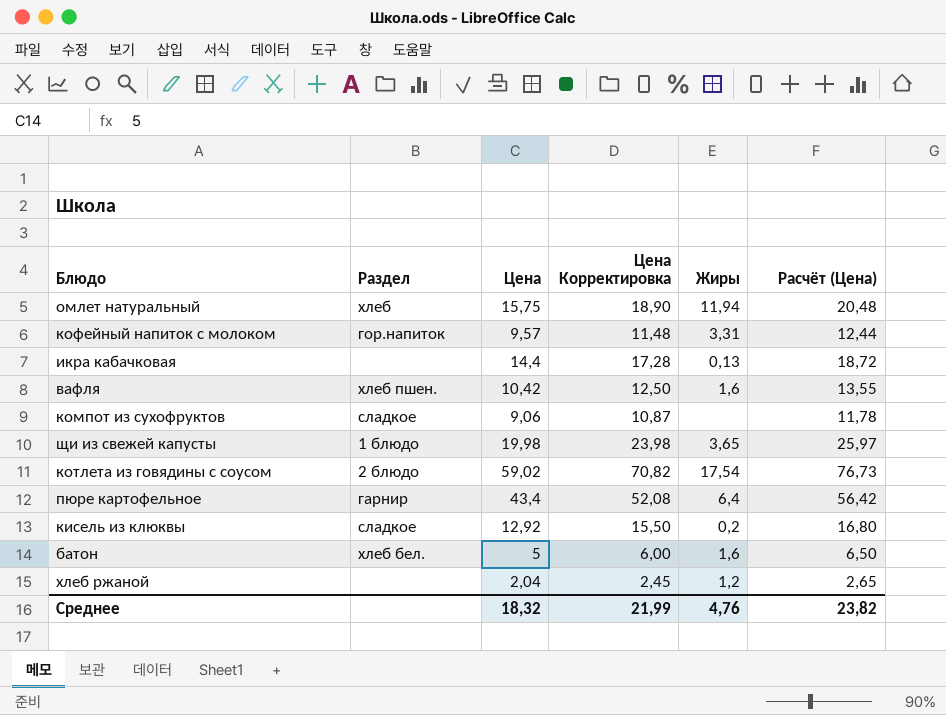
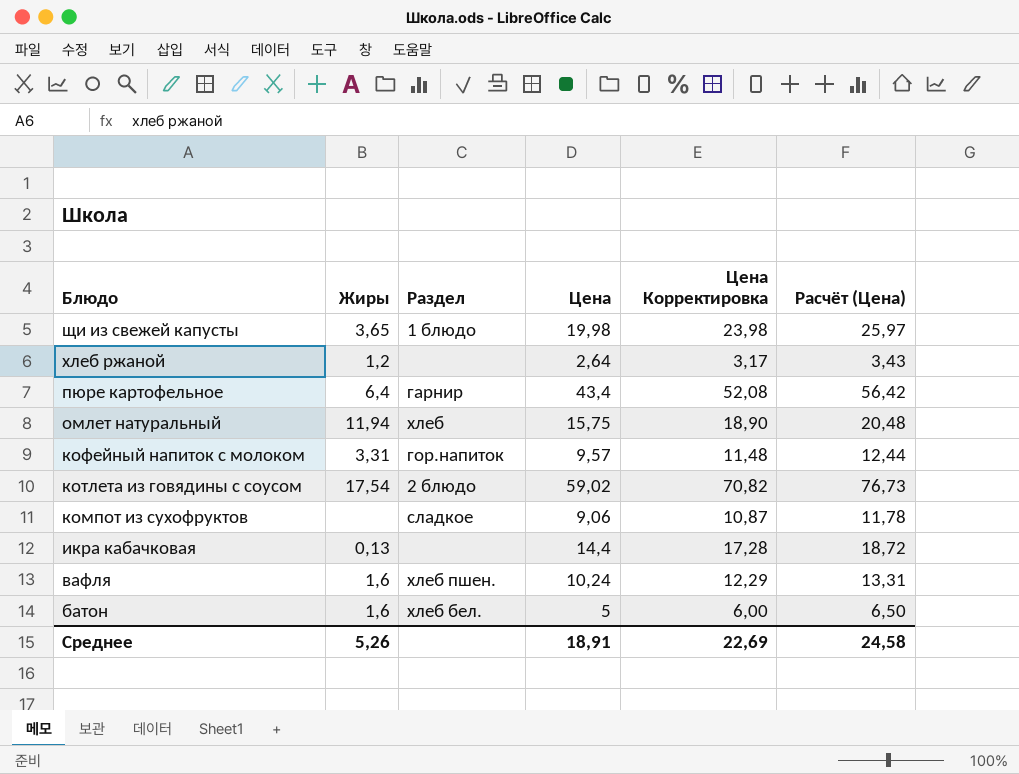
row order: none -> Блюдо descending
column Жиры | position: 5 -> 2
row кисель из клюквы: сладкое | 12,92 | 15,50 | 0,2 | 16,80 -> none
хлеб ржаной | Цена: 2,04 -> 2,64
хлеб ржаной | Цена Корректировка: 2,45 -> 3,17
хлеб ржаной | Расчёт (Цена): 2,65 -> 3,43
вафля | Цена: 10,42 -> 10,24
вафля | Цена Корректировка: 12,50 -> 12,29
вафля | Расчёт (Цена): 13,55 -> 13,31
Среднее | Жиры: 4,76 -> 5,26
Среднее | Цена: 18,32 -> 18,91
Среднее | Цена Корректировка: 21,99 -> 22,69
Среднее | Расчёт (Цена): 23,82 -> 24,58

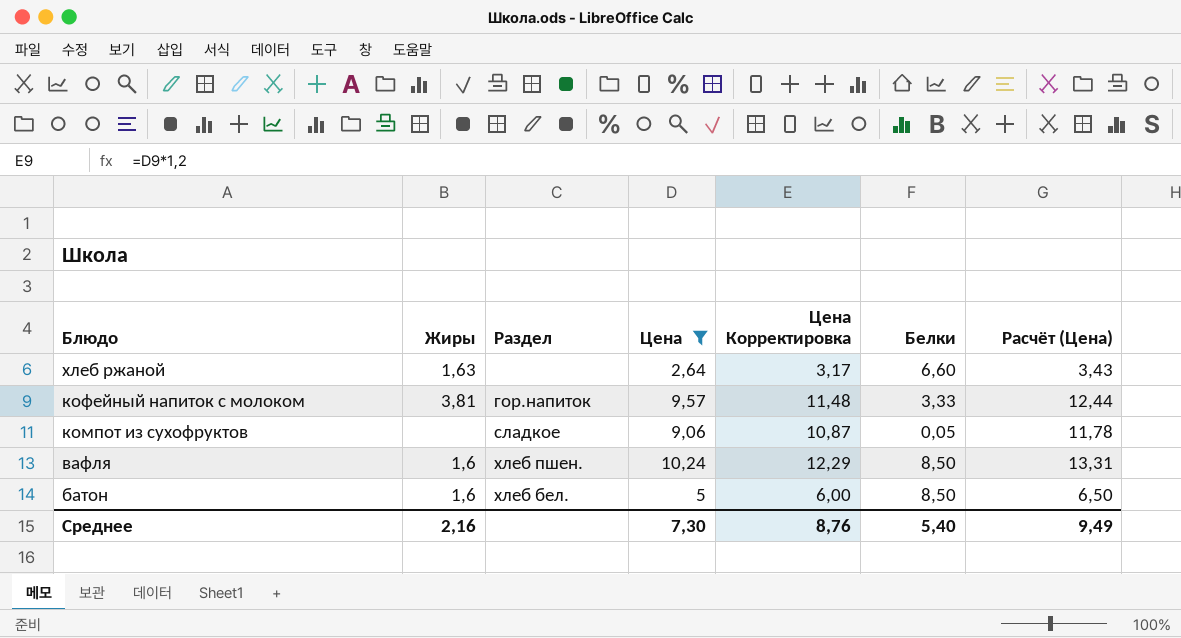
filter: none -> Цена <= 10,24
column Белки | position: none -> 6
хлеб ржаной | Жиры: 1,2 -> 1,63
кофейный напиток с молоком | Жиры: 3,31 -> 3,81
Среднее | Жиры: 5,26 -> 2,16
Среднее | Цена: 18,91 -> 7,30
Среднее | Цена Корректировка: 22,69 -> 8,76
Среднее | Расчёт (Цена): 24,58 -> 9,49

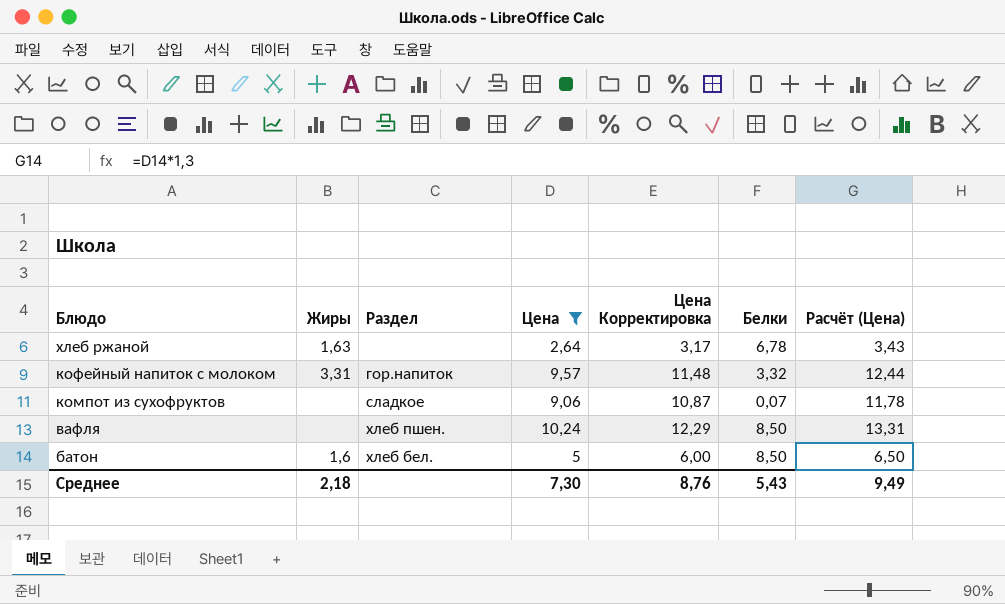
хлеб ржаной | Белки: 6,60 -> 6,78
кофейный напиток с молоком | Жиры: 3,81 -> 3,31
кофейный напиток с молоком | Белки: 3,33 -> 3,32
компот из сухофруктов | Белки: 0,05 -> 0,07
вафля | Жиры: 1,6 -> none
Среднее | Жиры: 2,16 -> 2,18
Среднее | Белки: 5,40 -> 5,43

